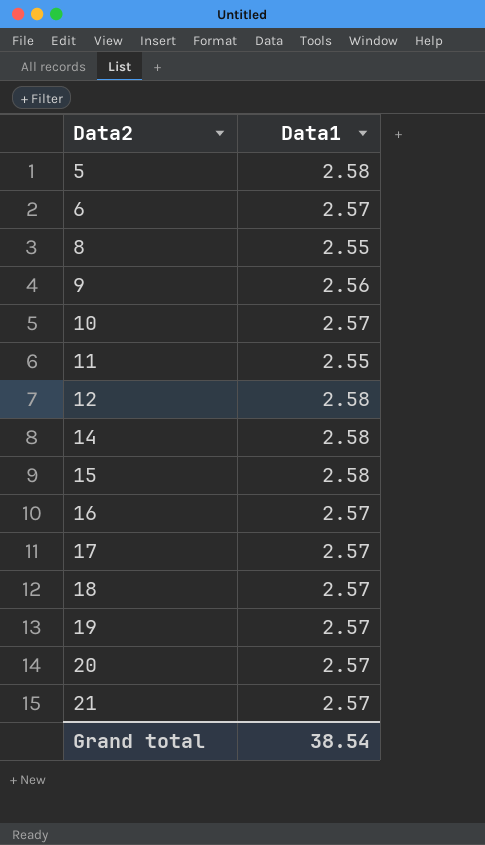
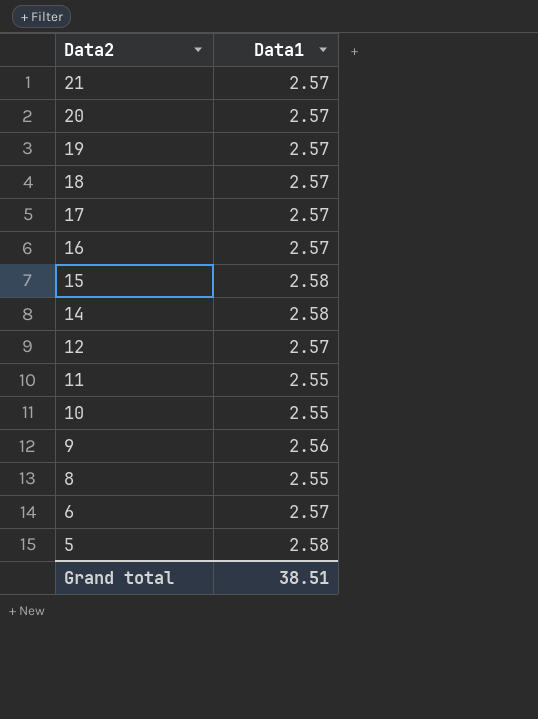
row order: Data2 ascending -> Data2 descending
12 | Data1: 2.58 -> 2.57
10 | Data1: 2.57 -> 2.55
Grand total | Data1: 38.54 -> 38.51

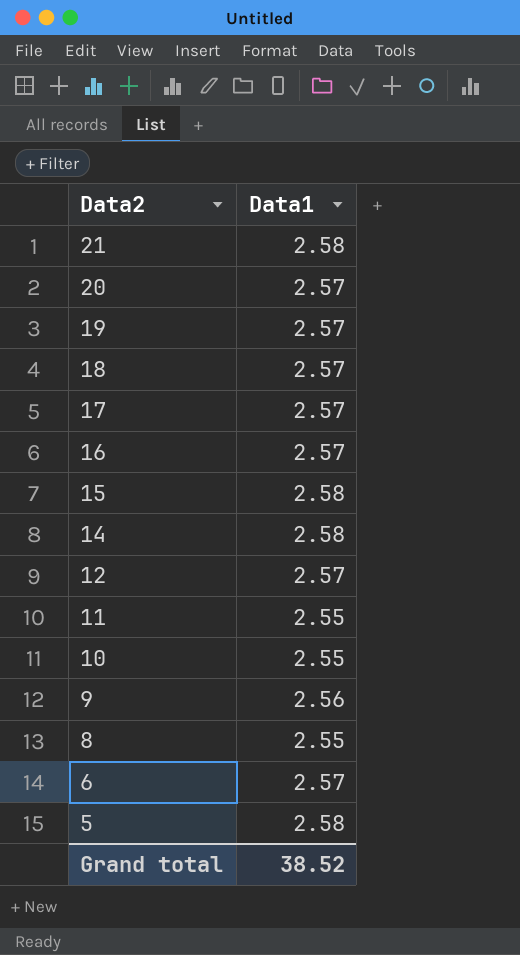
21 | Data1: 2.57 -> 2.58
Grand total | Data1: 38.51 -> 38.52

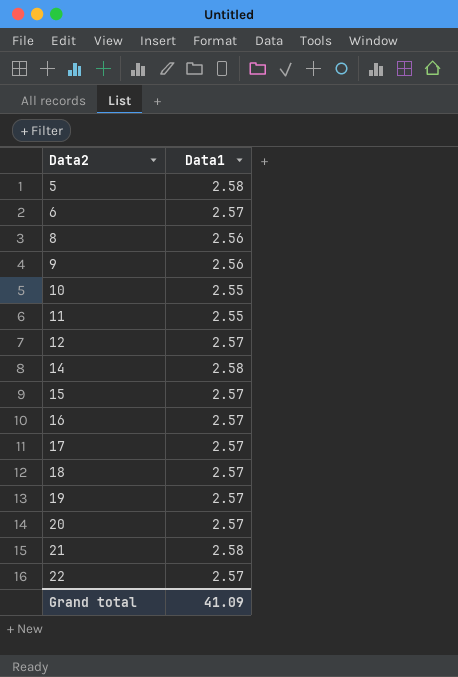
row order: Data2 descending -> Data2 ascending
8 | Data1: 2.55 -> 2.56
15 | Data1: 2.58 -> 2.57
row 22: none -> 2.57
Grand total | Data1: 38.52 -> 41.09

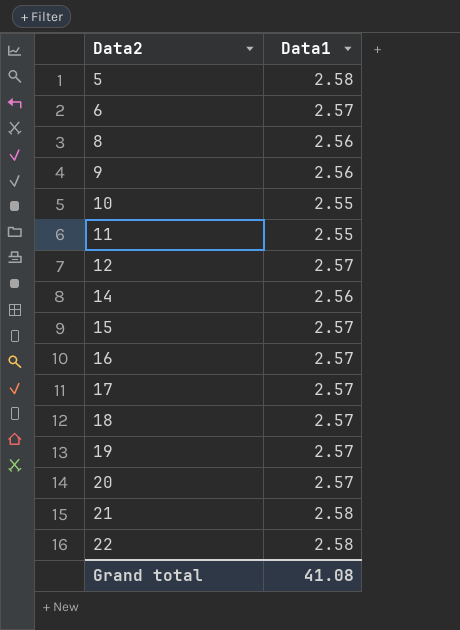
14 | Data1: 2.58 -> 2.56
22 | Data1: 2.57 -> 2.58
Grand total | Data1: 41.09 -> 41.08

